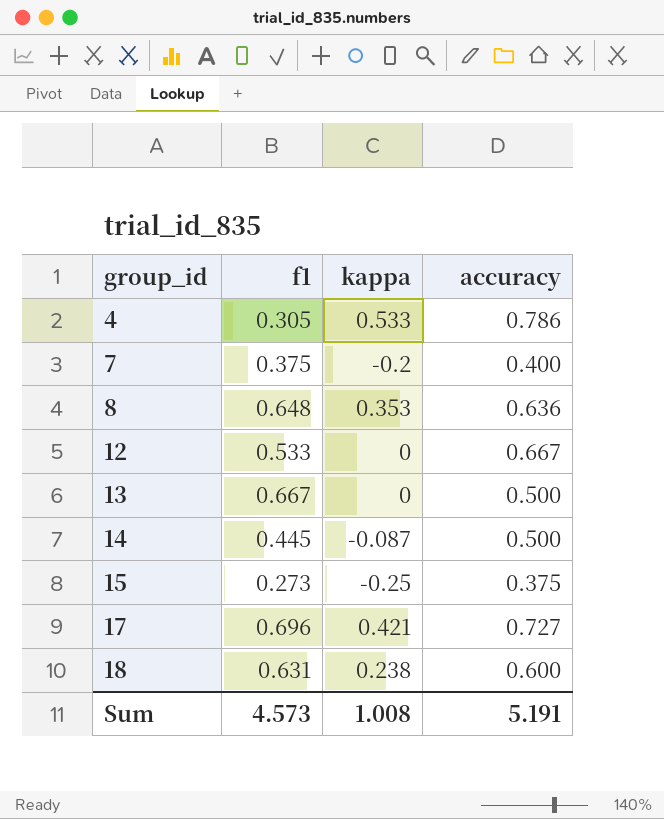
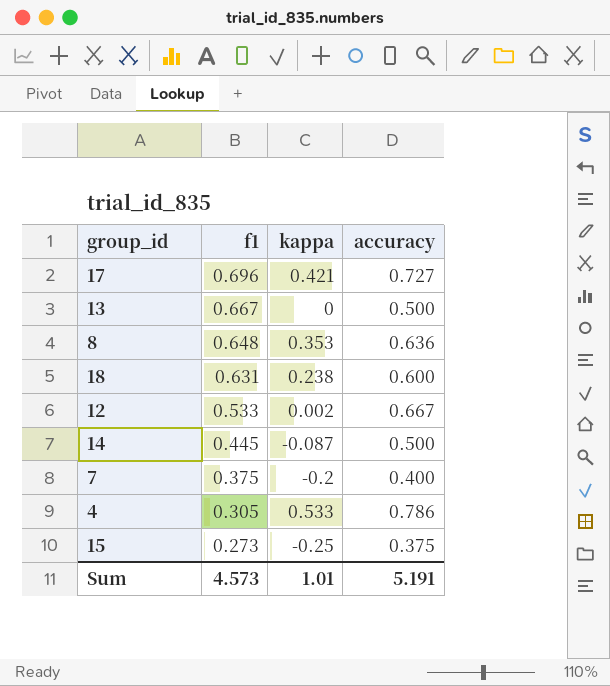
row order: group_id ascending -> f1 descending
12 | kappa: 0 -> 0.002
Sum | kappa: 1.008 -> 1.01

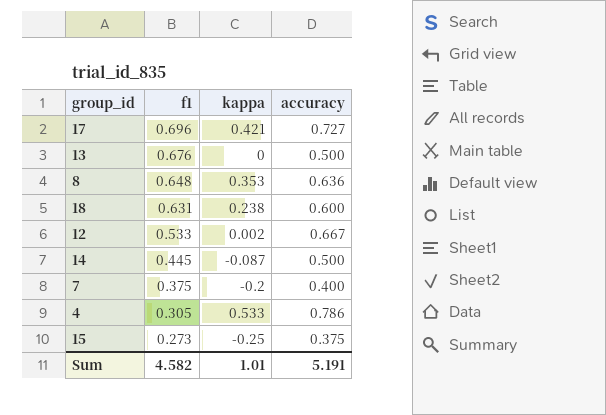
13 | f1: 0.667 -> 0.676
Sum | f1: 4.573 -> 4.582

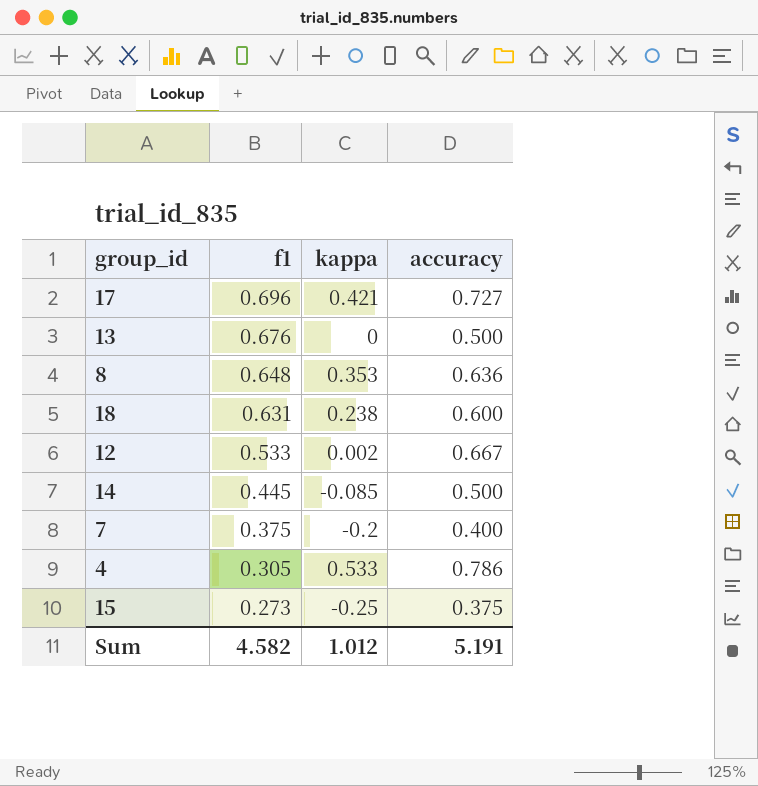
14 | kappa: -0.087 -> -0.085
Sum | kappa: 1.01 -> 1.012

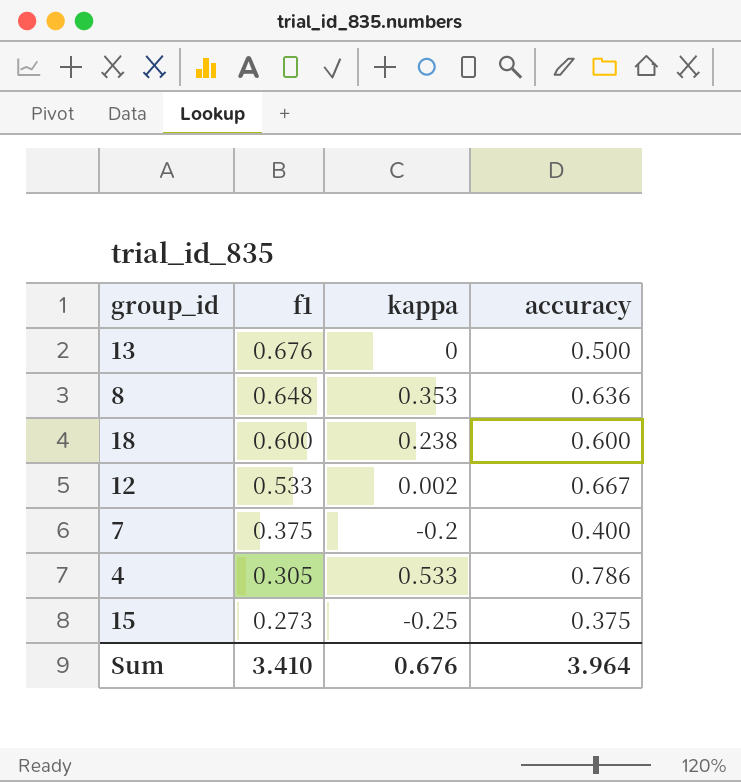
row 17: 0.696 | 0.421 | 0.727 -> none
row 14: 0.445 | -0.085 | 0.500 -> none
18 | f1: 0.631 -> 0.600
Sum | f1: 4.582 -> 3.410
Sum | kappa: 1.012 -> 0.676
Sum | accuracy: 5.191 -> 3.964

